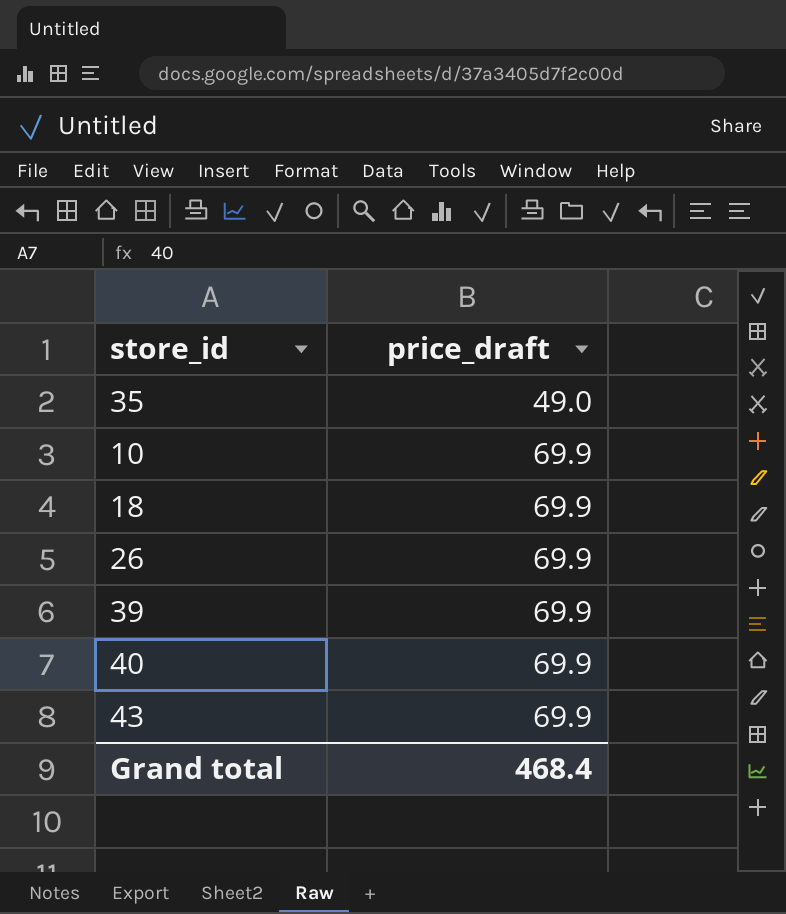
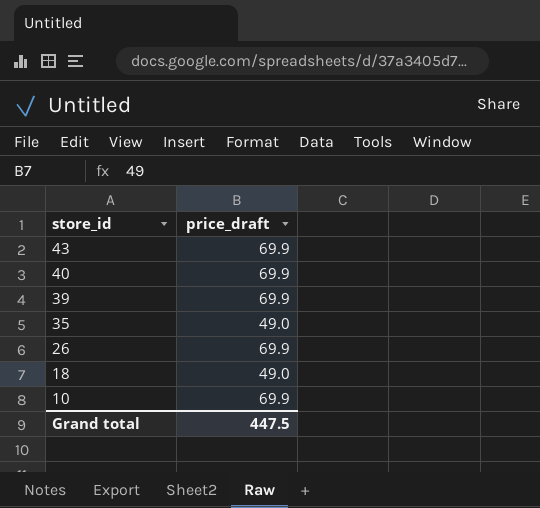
row order: price_draft ascending -> store_id descending
18 | price_draft: 69.9 -> 49.0
Grand total | price_draft: 468.4 -> 447.5

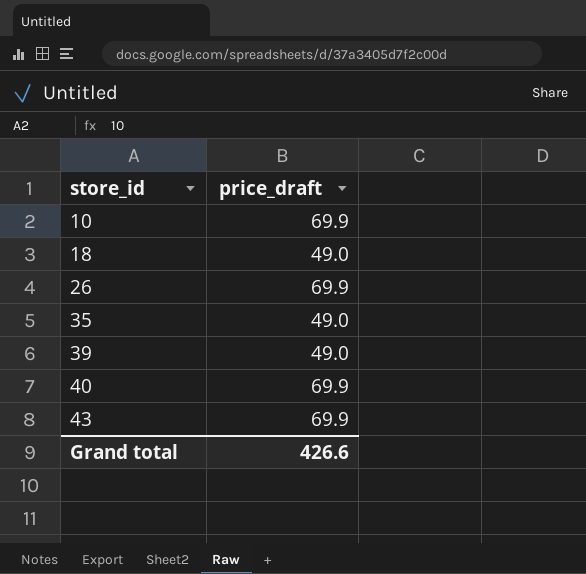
row order: store_id descending -> store_id ascending
39 | price_draft: 69.9 -> 49.0
Grand total | price_draft: 447.5 -> 426.6

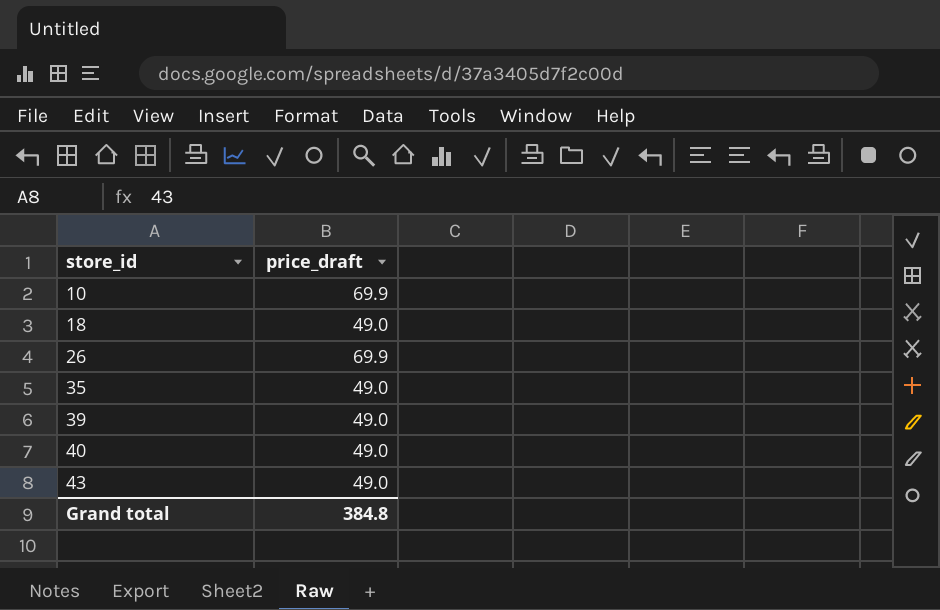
40 | price_draft: 69.9 -> 49.0
43 | price_draft: 69.9 -> 49.0
Grand total | price_draft: 426.6 -> 384.8

